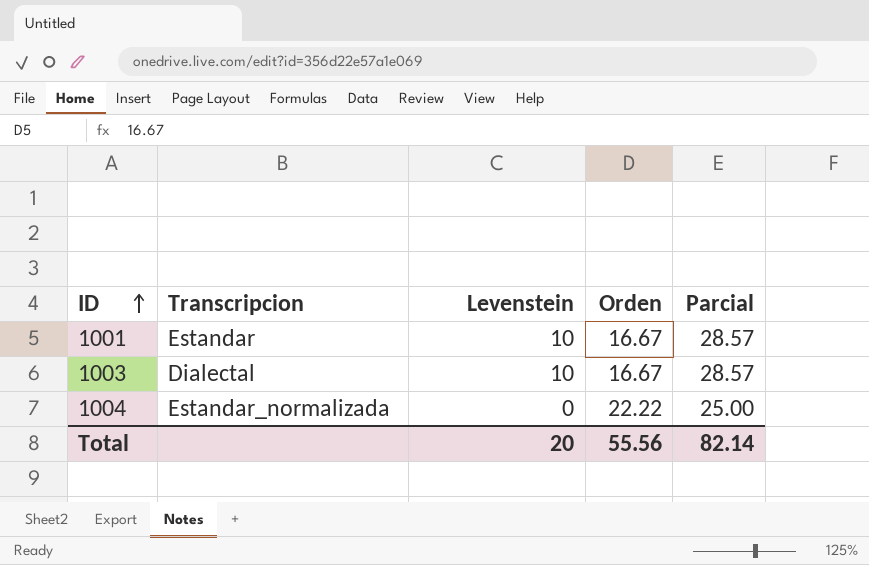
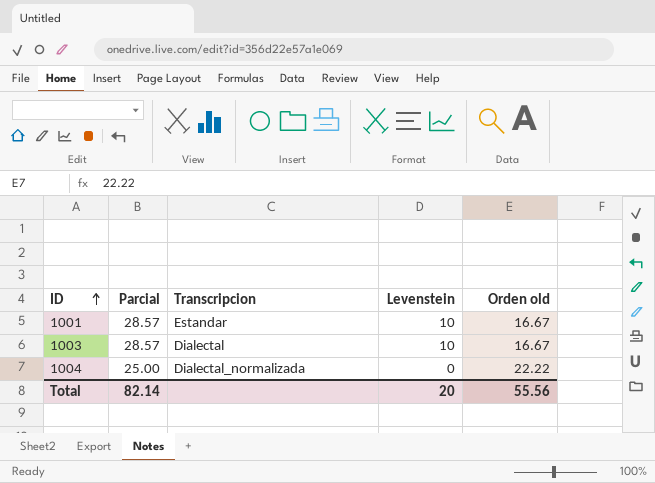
column Parcial | position: 5 -> 2
column name: Orden -> Orden old
1004 | Transcripcion: Estandar_normalizada -> Dialectal_normalizada

